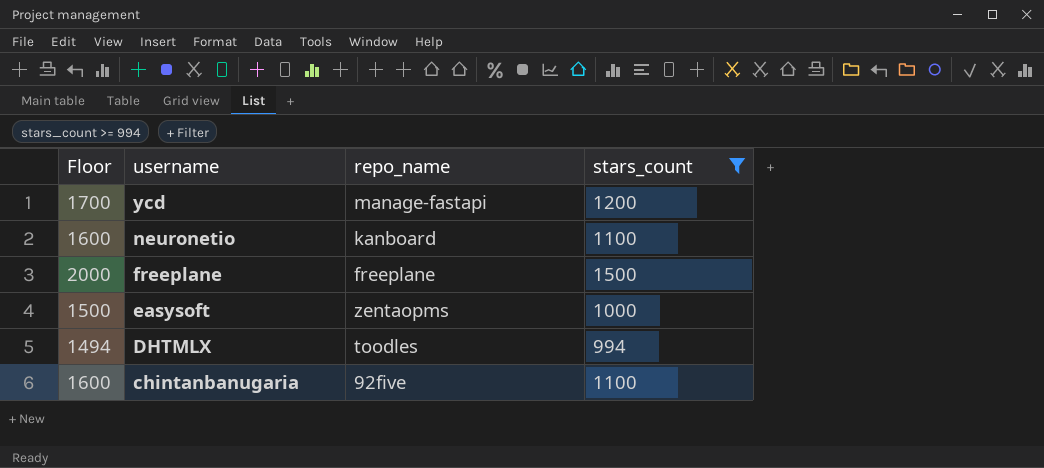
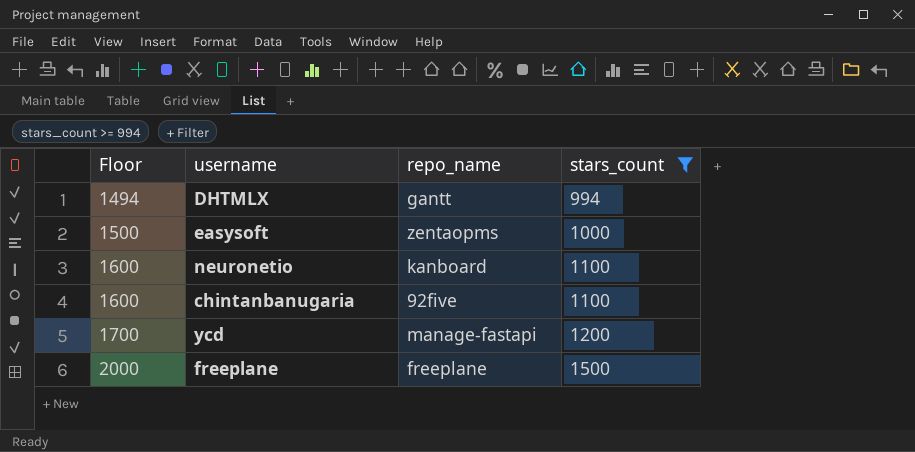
row order: username descending -> Floor ascending
DHTMLX | repo_name: toodles -> gantt

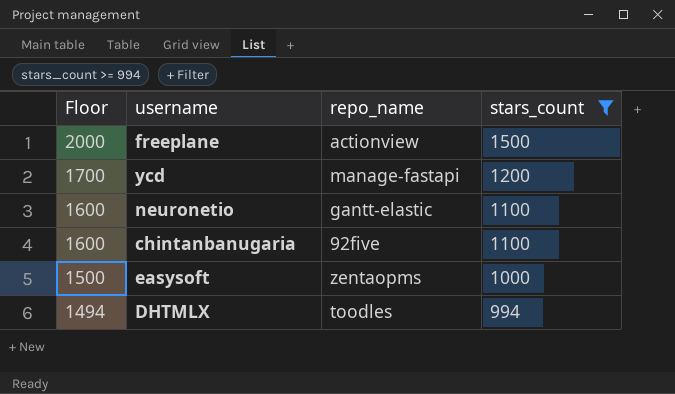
row order: Floor ascending -> Floor descending
freeplane | repo_name: freeplane -> actionview
neuronetio | repo_name: kanboard -> gantt-elastic
DHTMLX | repo_name: gantt -> toodles

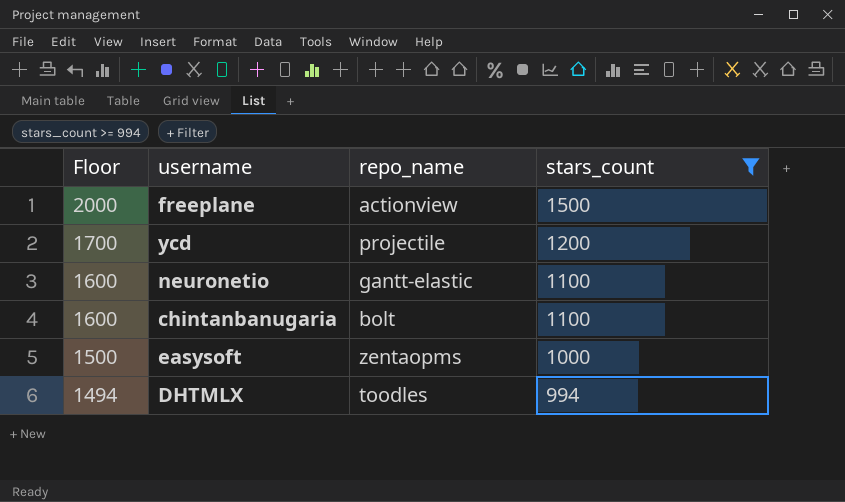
ycd | repo_name: manage-fastapi -> projectile
chintanbanugaria | repo_name: 92five -> bolt

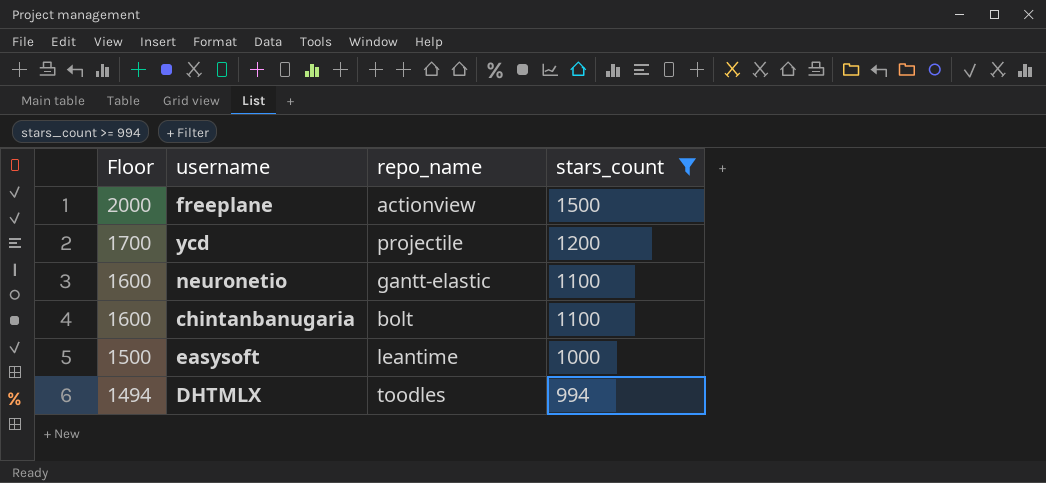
easysoft | repo_name: zentaopms -> leantime

